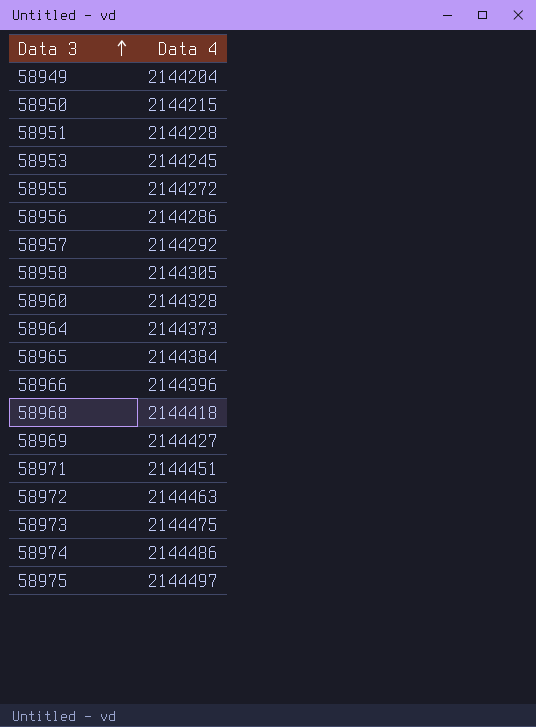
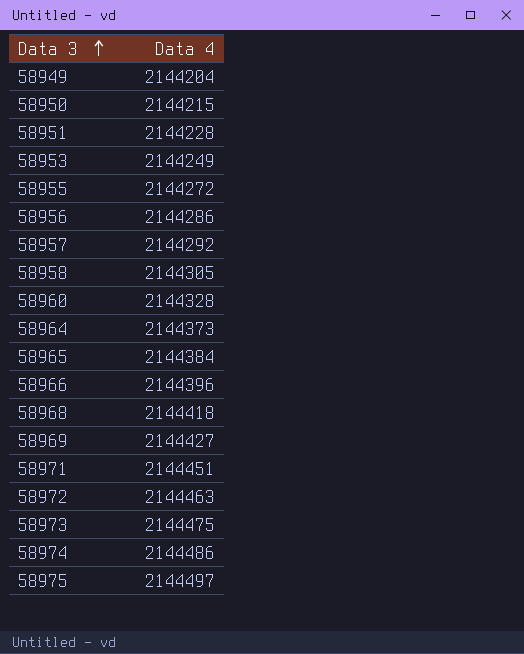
58953 | Data 4: 2144245 -> 2144249

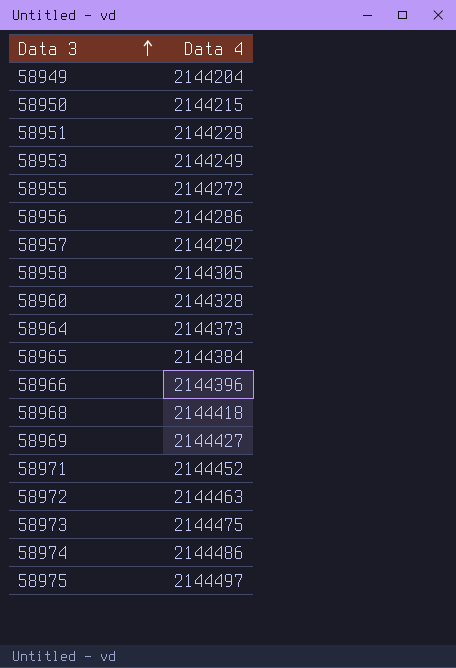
58971 | Data 4: 2144451 -> 2144452

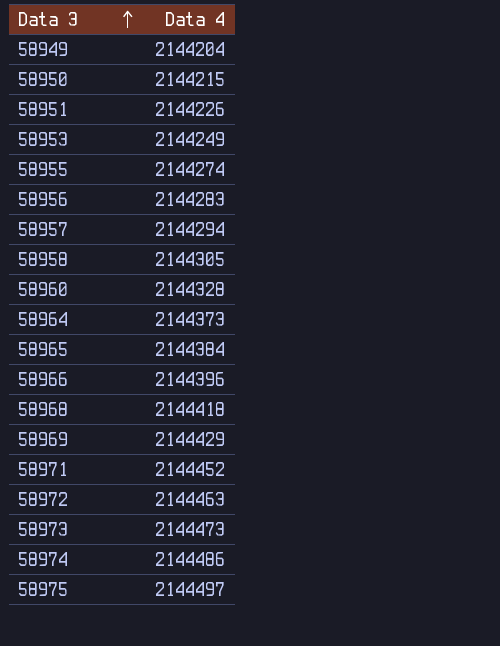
58951 | Data 4: 2144228 -> 2144226
58955 | Data 4: 2144272 -> 2144274
58956 | Data 4: 2144286 -> 2144283
58957 | Data 4: 2144292 -> 2144294
58969 | Data 4: 2144427 -> 2144429
58973 | Data 4: 2144475 -> 2144473

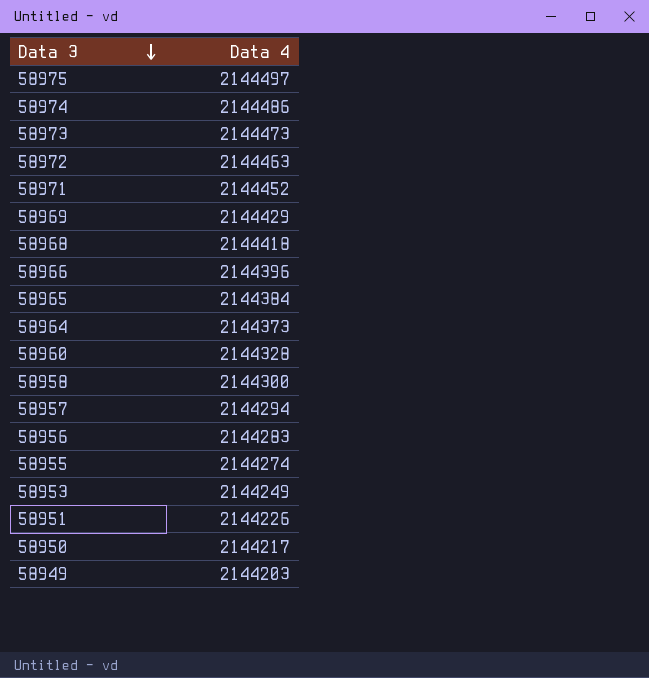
row order: Data 3 ascending -> Data 3 descending
58958 | Data 4: 2144305 -> 2144300
58950 | Data 4: 2144215 -> 2144217
58949 | Data 4: 2144204 -> 2144203

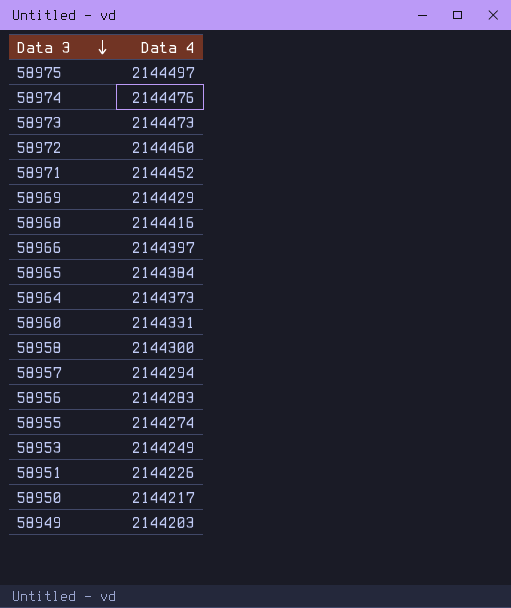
58974 | Data 4: 2144486 -> 2144476
58972 | Data 4: 2144463 -> 2144460
58968 | Data 4: 2144418 -> 2144416
58966 | Data 4: 2144396 -> 2144397
58960 | Data 4: 2144328 -> 2144331

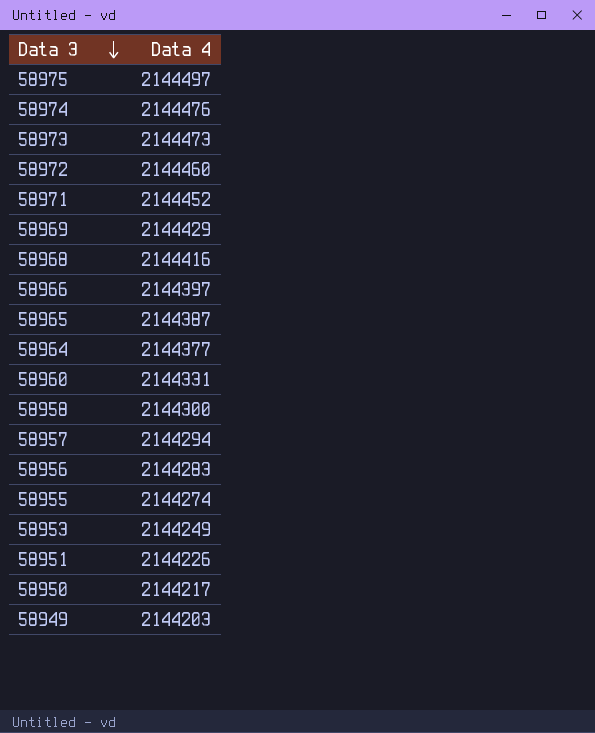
58965 | Data 4: 2144384 -> 2144387
58964 | Data 4: 2144373 -> 2144377

